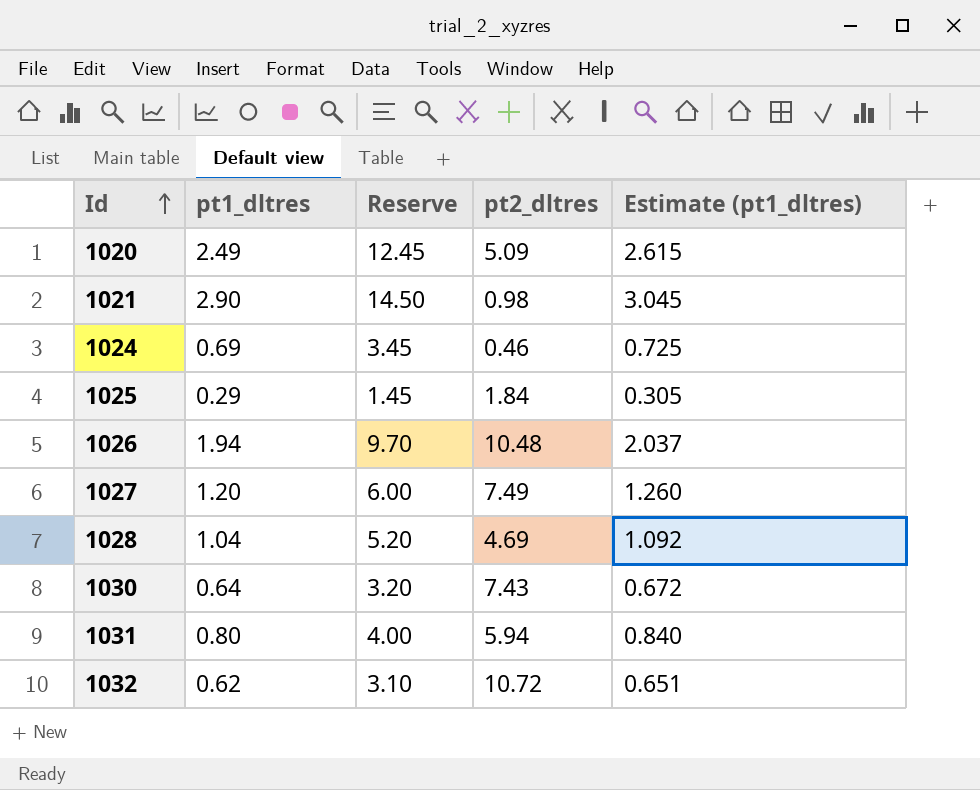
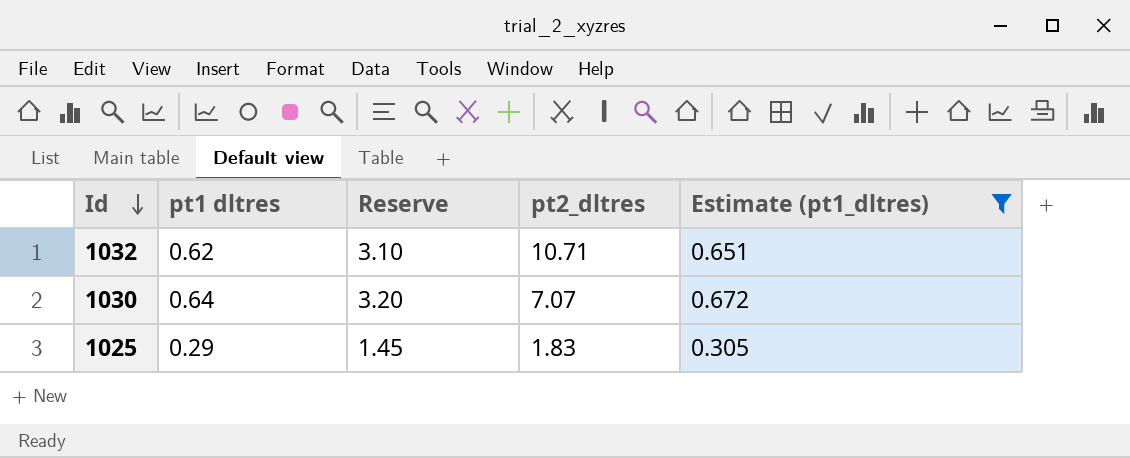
filter: none -> Estimate (pt1_dltres) <= 0.672
row order: Id ascending -> Id descending
column name: pt1_dltres -> pt1 dltres
1032 | pt2_dltres: 10.72 -> 10.71
1030 | pt2_dltres: 7.43 -> 7.07
1025 | pt2_dltres: 1.84 -> 1.83

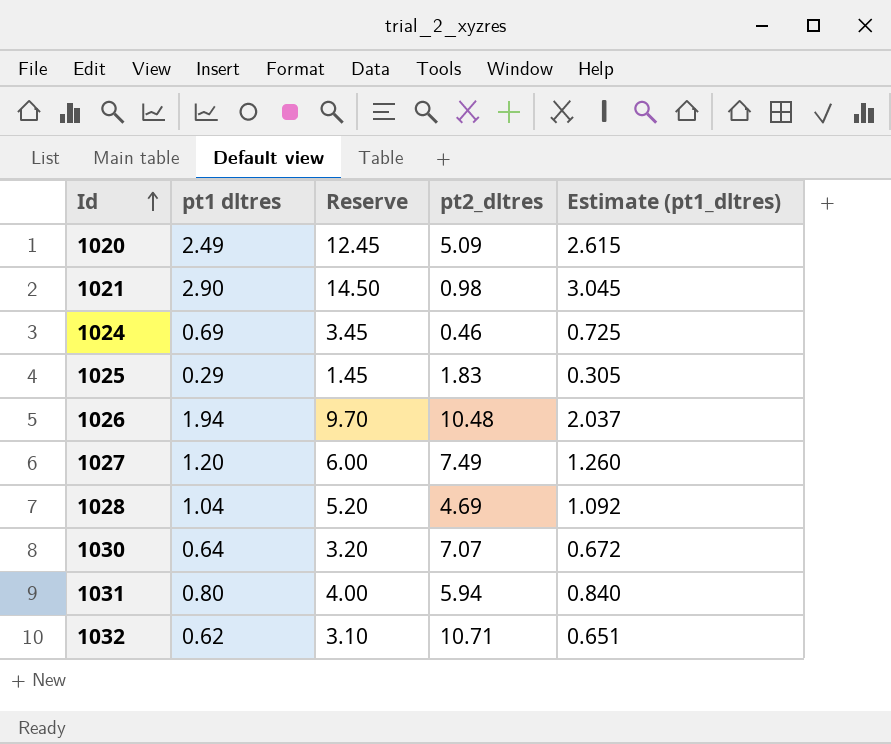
filter: Estimate (pt1_dltres) <= 0.672 -> none
row order: Id descending -> Id ascending

